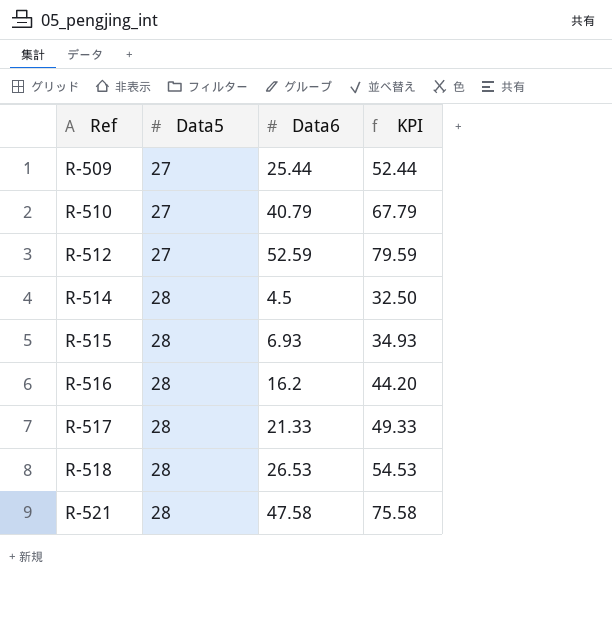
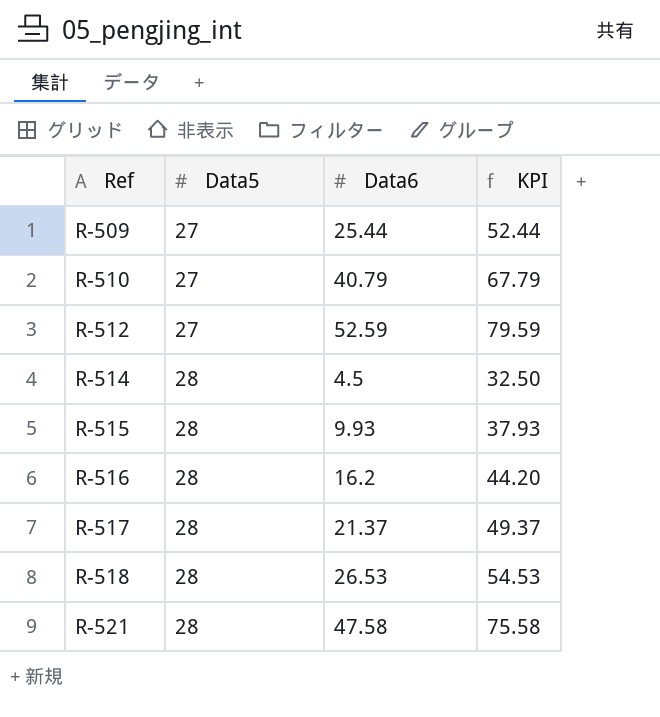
R-515 | Data6: 6.93 -> 9.93
R-515 | KPI: 34.93 -> 37.93
R-517 | Data6: 21.33 -> 21.37
R-517 | KPI: 49.33 -> 49.37

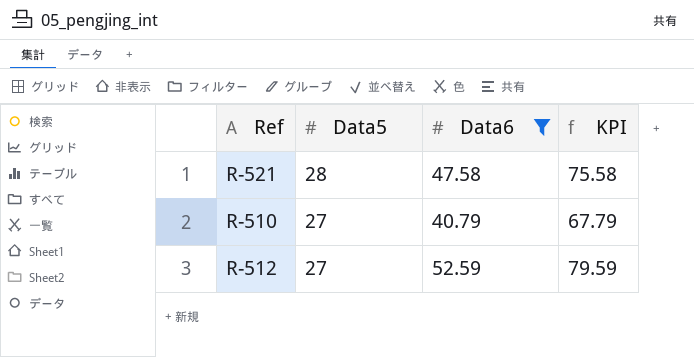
filter: none -> Data6 >= 40.79
row order: Ref ascending -> Data5 descending

